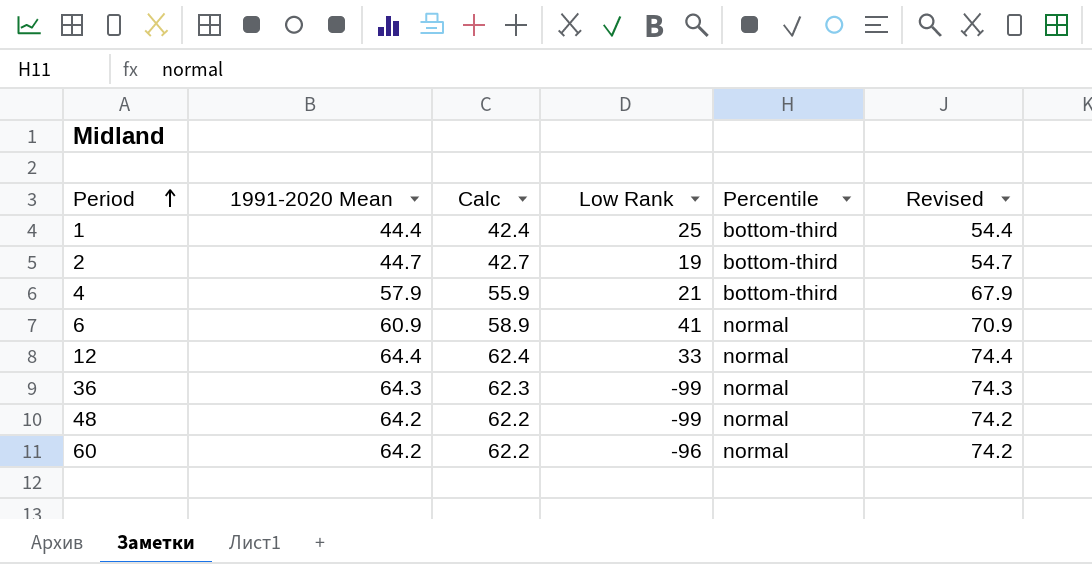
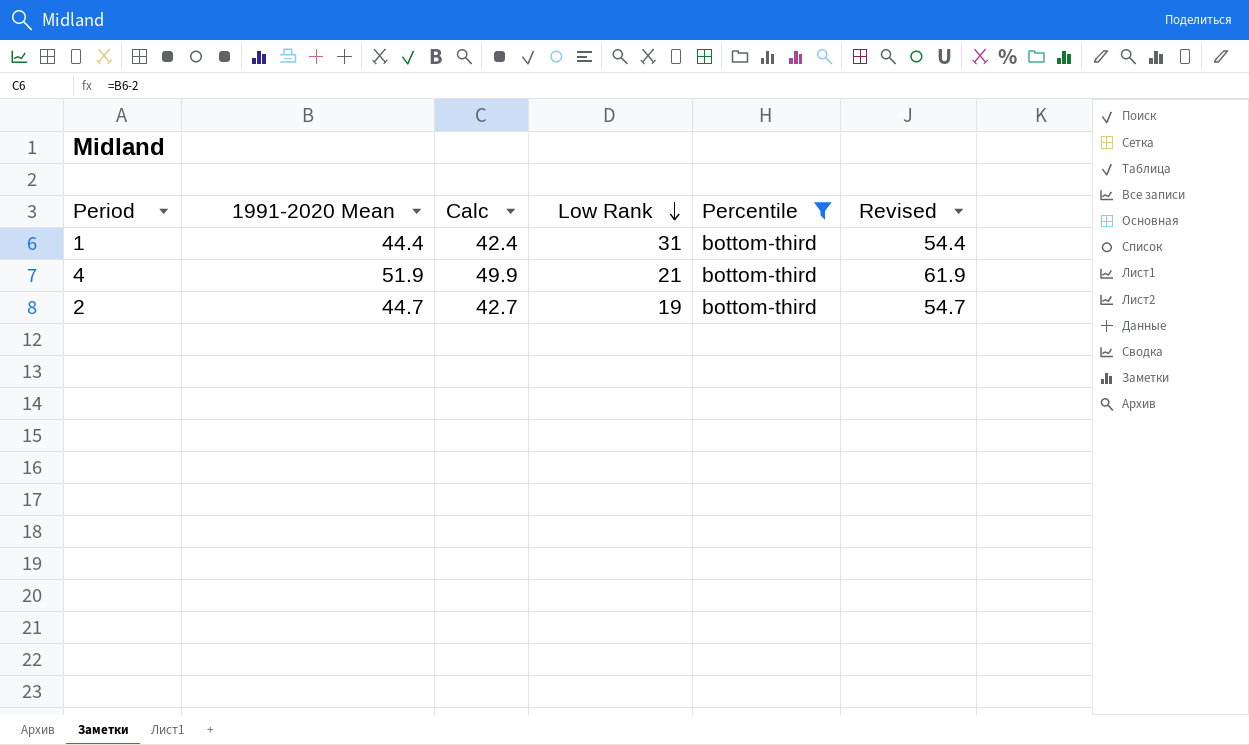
filter: none -> Percentile = bottom-third
row order: Period ascending -> Low Rank descending
1 | Low Rank: 25 -> 31
4 | 1991-2020 Mean: 57.9 -> 51.9
4 | Calc: 55.9 -> 49.9
4 | Revised: 67.9 -> 61.9

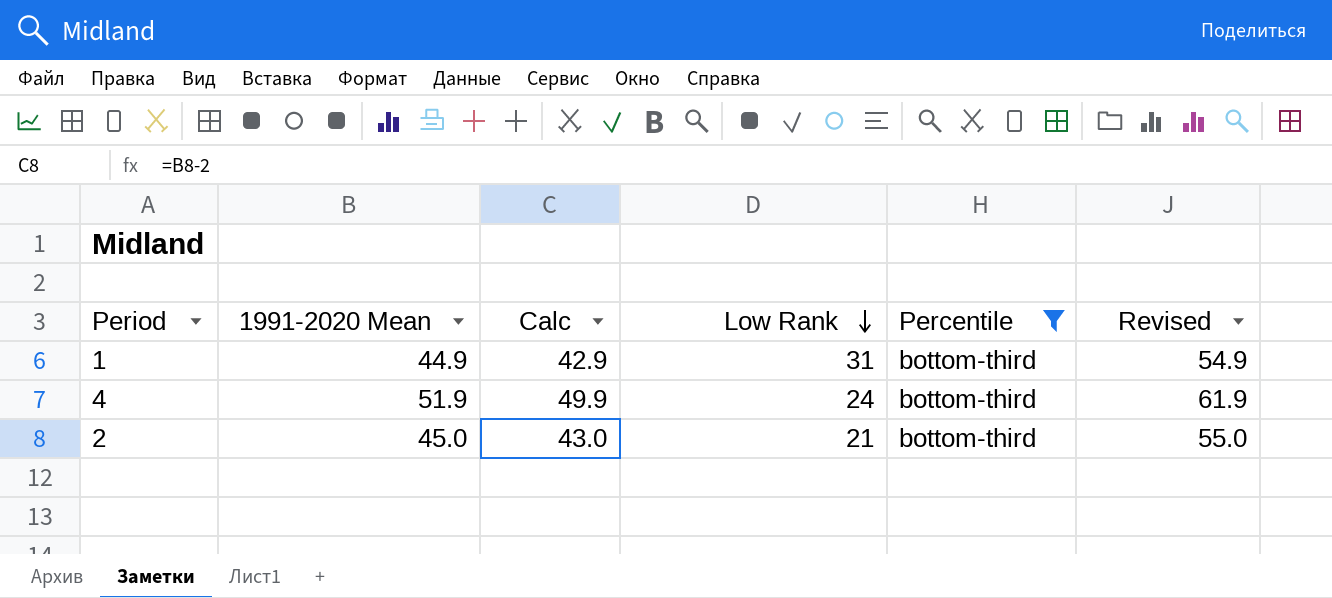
1 | 1991-2020 Mean: 44.4 -> 44.9
1 | Calc: 42.4 -> 42.9
1 | Revised: 54.4 -> 54.9
4 | Low Rank: 21 -> 24
2 | 1991-2020 Mean: 44.7 -> 45.0
2 | Calc: 42.7 -> 43.0
2 | Low Rank: 19 -> 21
2 | Revised: 54.7 -> 55.0

